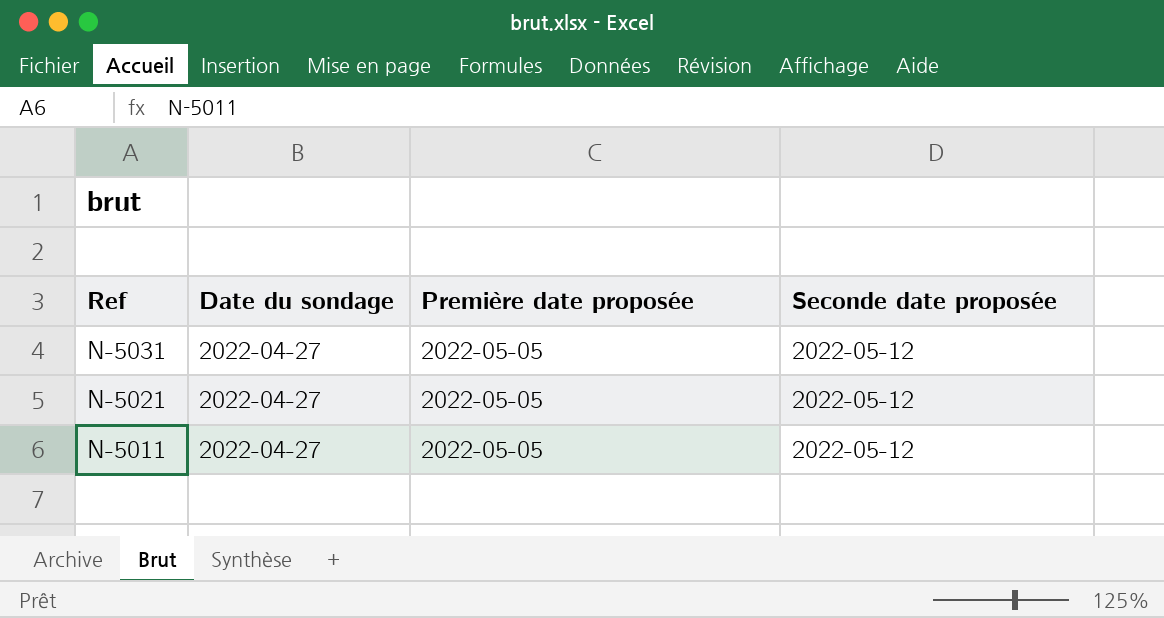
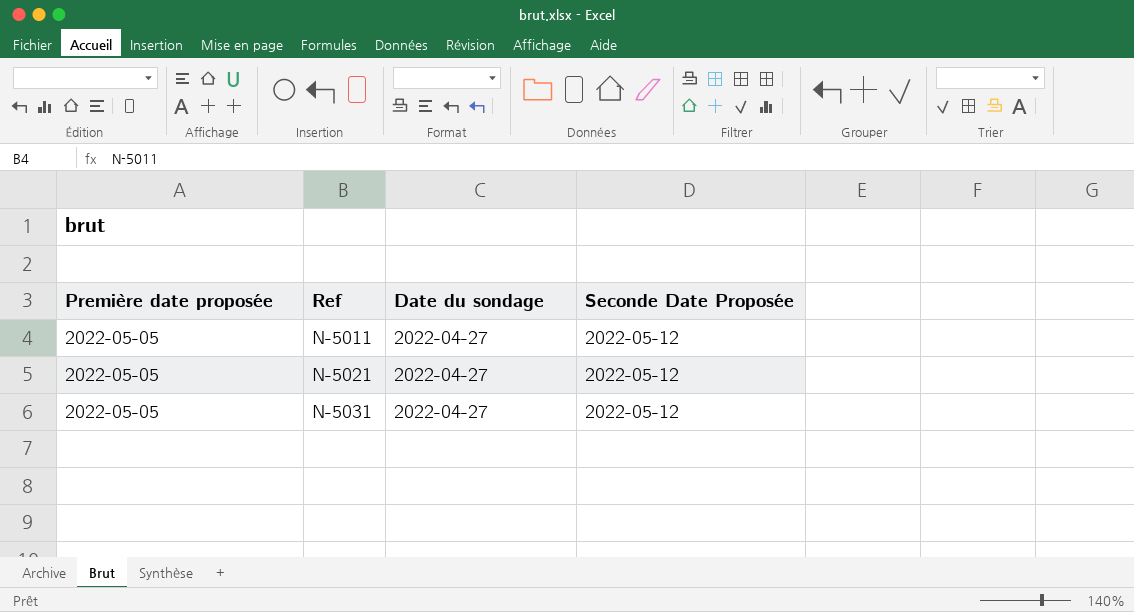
row order: Ref descending -> Ref ascending
column Première date proposée | position: 3 -> 1
column name: Seconde date proposée -> Seconde Date Proposée

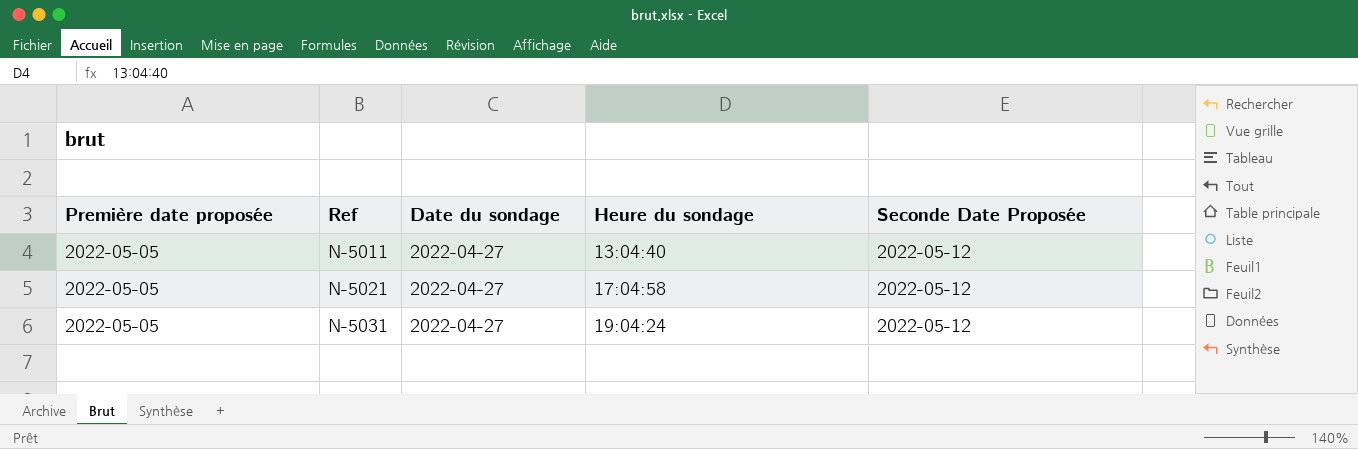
column Heure du sondage | position: none -> 4

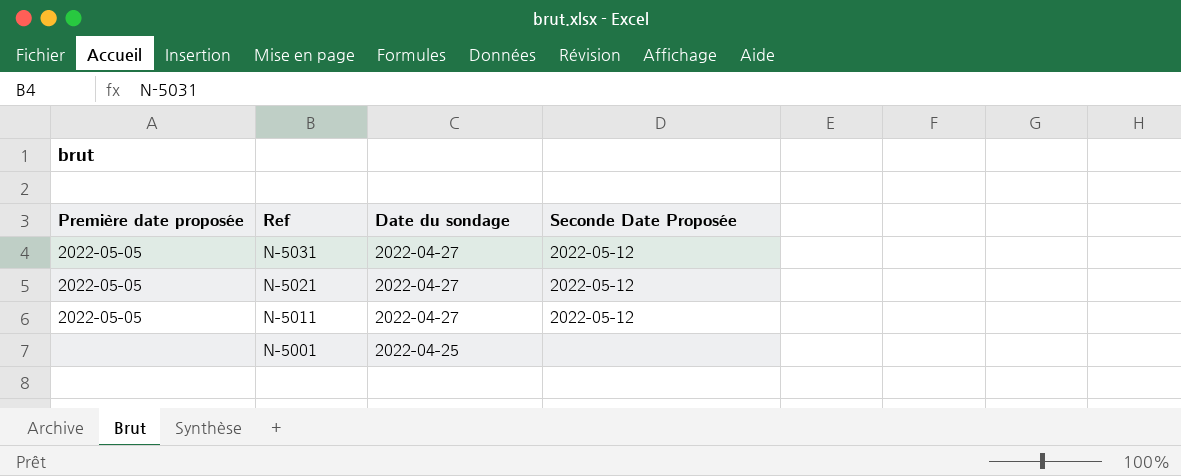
row order: Ref ascending -> Ref descending
column Heure du sondage | position: 4 -> none
row N-5001: none -> none | 2022-04-25 | none

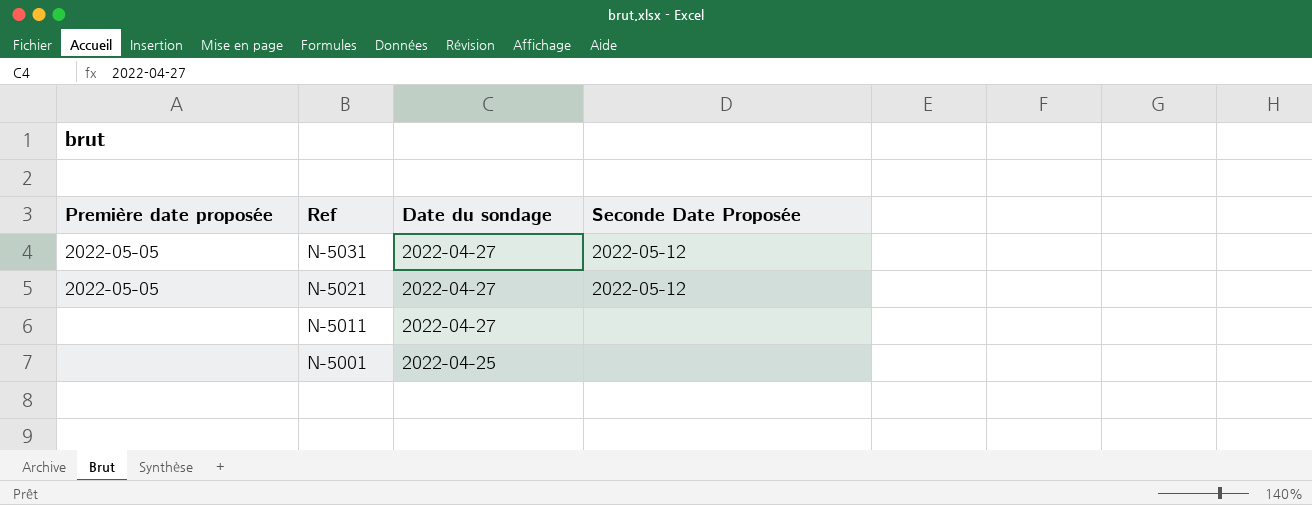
N-5011 | Première date proposée: 2022-05-05 -> none
N-5011 | Seconde Date Proposée: 2022-05-12 -> none

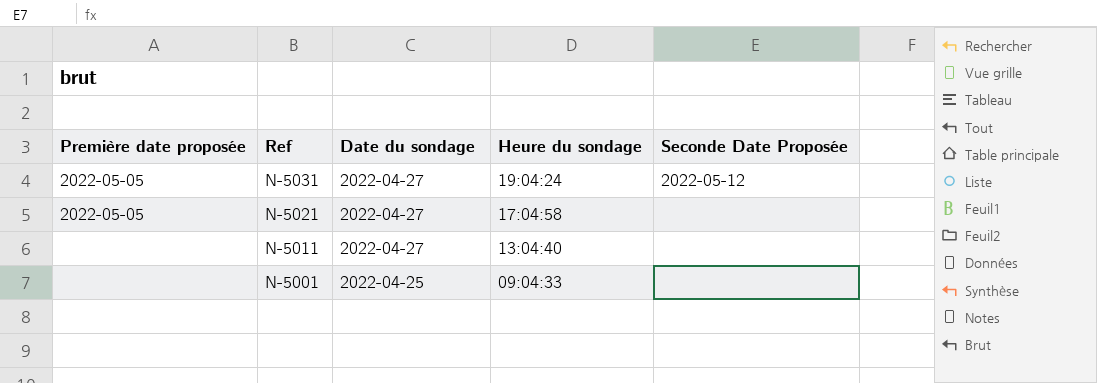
column Heure du sondage | position: none -> 4
N-5021 | Seconde Date Proposée: 2022-05-12 -> none

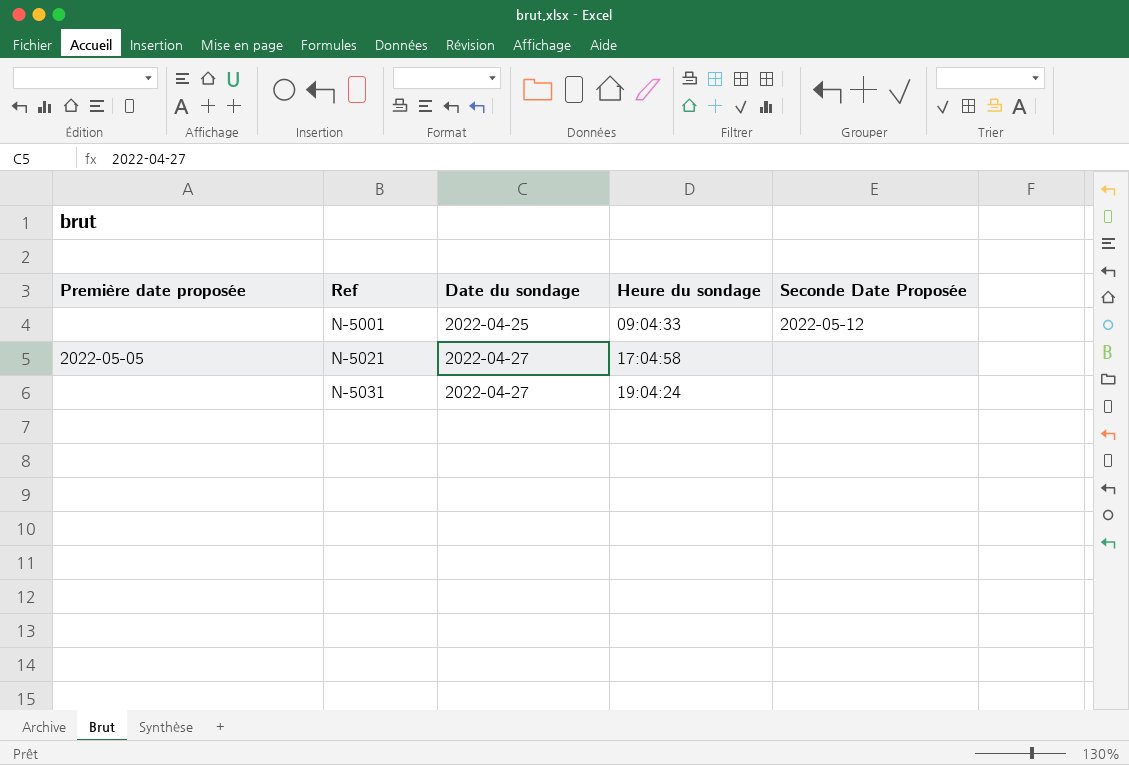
row order: Ref descending -> Ref ascending
row N-5011: none | 2022-04-27 | 13:04:40 | none -> none
N-5001 | Seconde Date Proposée: none -> 2022-05-12
N-5031 | Première date proposée: 2022-05-05 -> none
N-5031 | Seconde Date Proposée: 2022-05-12 -> none

